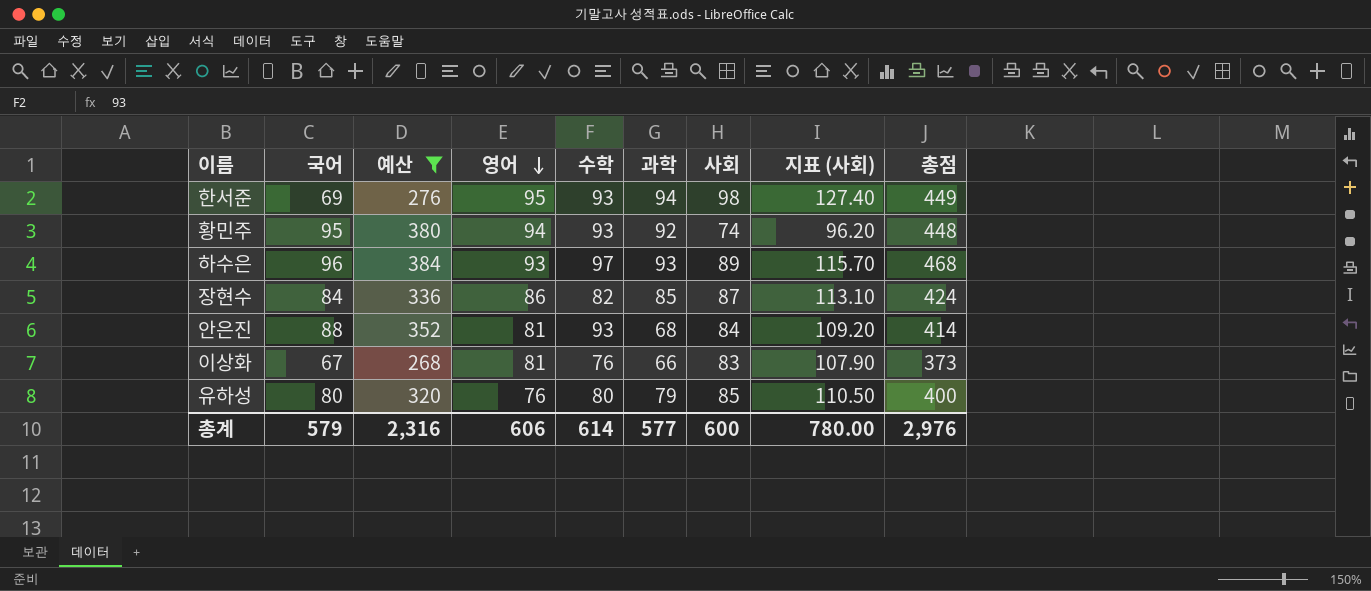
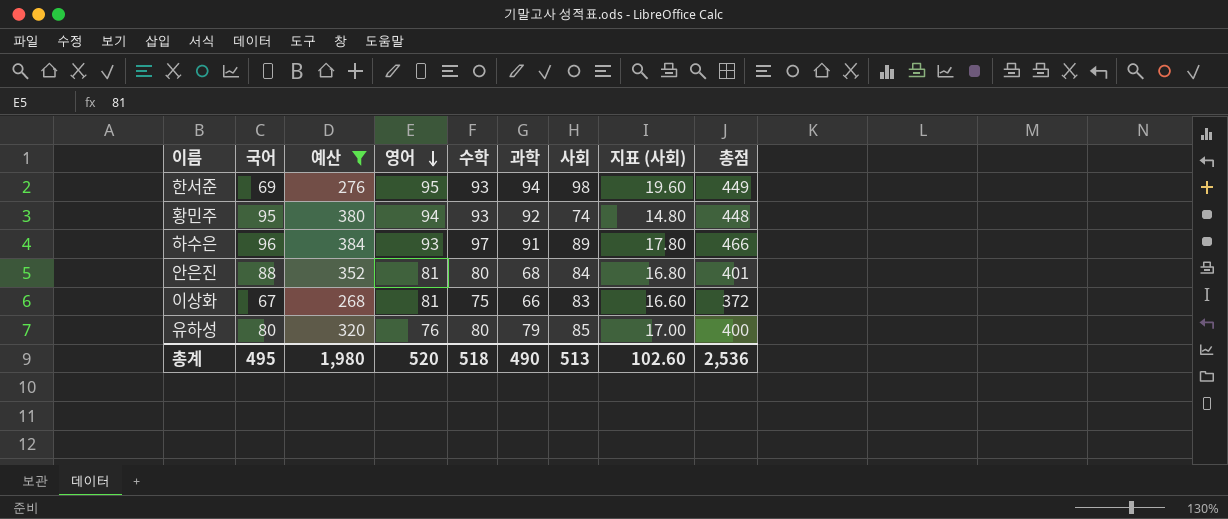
column 지표 (사회) | formula: [사회] * 1.3 -> [사회] * 0.2
row 장현수: 84 | 336 | 86 | 82 | 85 | 87 | 113.10 | 424 -> none
하수은 | 과학: 93 -> 91
하수은 | 총점: 468 -> 466
안은진 | 수학: 93 -> 80
안은진 | 총점: 414 -> 401
이상화 | 수학: 76 -> 75
이상화 | 총점: 373 -> 372
총계 | 국어: 579 -> 495
총계 | 예산: 2,316 -> 1,980
총계 | 영어: 606 -> 520
총계 | 수학: 614 -> 518
총계 | 과학: 577 -> 490
총계 | 사회: 600 -> 513
총계 | 지표 (사회): 780.00 -> 102.60
총계 | 총점: 2,976 -> 2,536

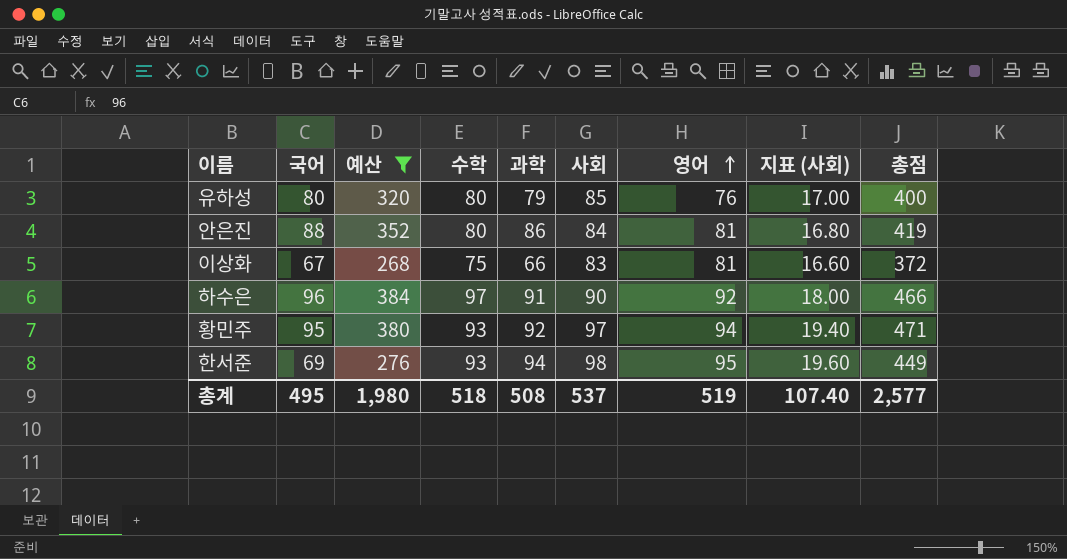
row order: 영어 descending -> 영어 ascending
column 영어 | position: 4 -> 7
안은진 | 과학: 68 -> 86
안은진 | 총점: 401 -> 419
하수은 | 사회: 89 -> 90
하수은 | 영어: 93 -> 92
하수은 | 지표 (사회): 17.80 -> 18.00
황민주 | 사회: 74 -> 97
황민주 | 지표 (사회): 14.80 -> 19.40
황민주 | 총점: 448 -> 471
총계 | 과학: 490 -> 508
총계 | 사회: 513 -> 537
총계 | 영어: 520 -> 519
총계 | 지표 (사회): 102.60 -> 107.40
총계 | 총점: 2,536 -> 2,577

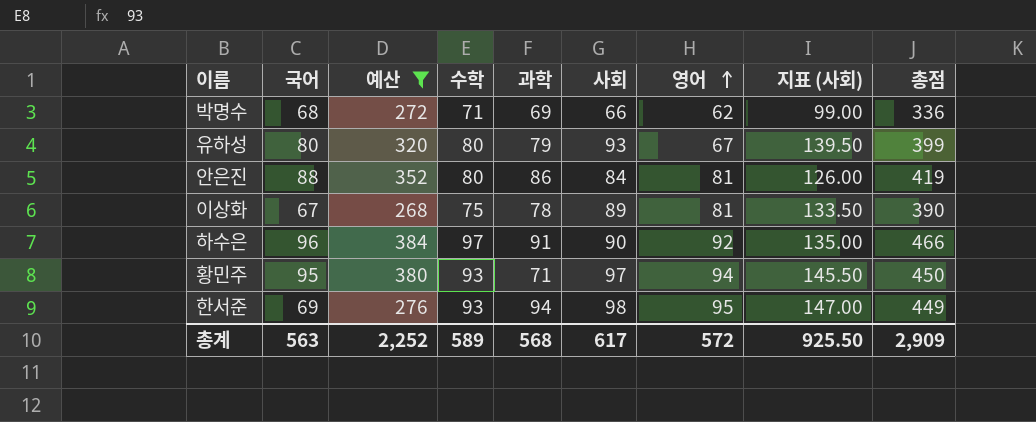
column 지표 (사회) | formula: [사회] * 0.2 -> [사회] * 1.5
row 박명수: none -> 68 | 272 | 71 | 69 | 66 | 62 | 99.00 | 336
유하성 | 사회: 85 -> 93
유하성 | 영어: 76 -> 67
유하성 | 총점: 400 -> 399
이상화 | 과학: 66 -> 78
이상화 | 사회: 83 -> 89
이상화 | 총점: 372 -> 390
황민주 | 과학: 92 -> 71
황민주 | 총점: 471 -> 450
총계 | 국어: 495 -> 563
총계 | 예산: 1,980 -> 2,252
총계 | 수학: 518 -> 589
총계 | 과학: 508 -> 568
총계 | 사회: 537 -> 617
총계 | 영어: 519 -> 572
총계 | 지표 (사회): 107.40 -> 925.50
총계 | 총점: 2,577 -> 2,909

